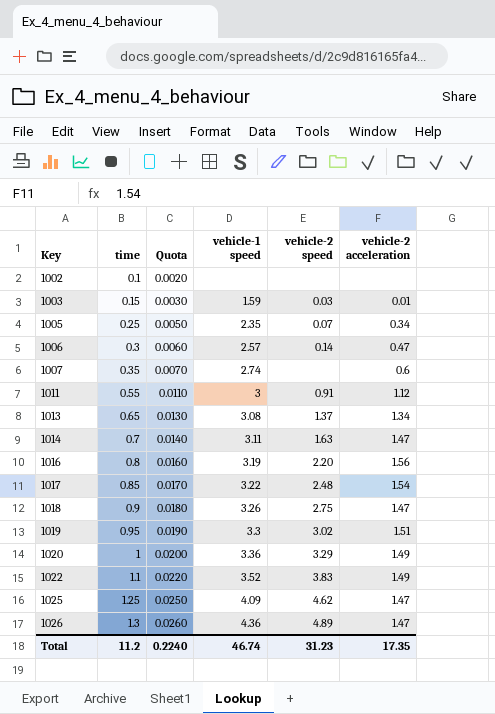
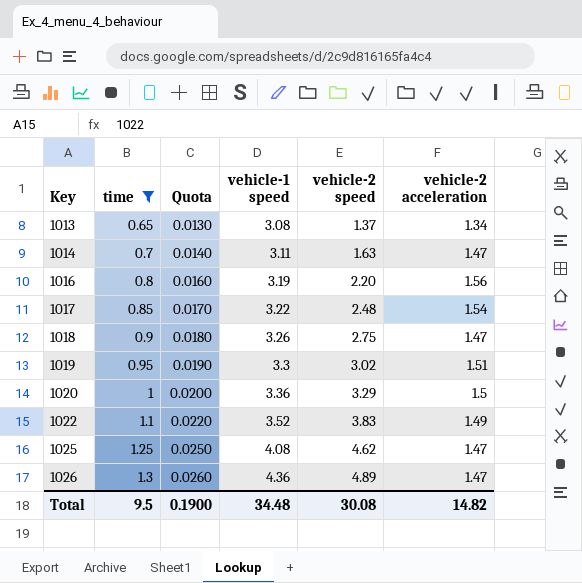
filter: none -> time >= 0.65
1020 | vehicle-2 acceleration: 1.49 -> 1.5
1025 | vehicle-1 speed: 4.09 -> 4.08
Total | time: 11.2 -> 9.5
Total | Quota: 0.2240 -> 0.1900
Total | vehicle-1 speed: 46.74 -> 34.48
Total | vehicle-2 speed: 31.23 -> 30.08
Total | vehicle-2 acceleration: 17.35 -> 14.82

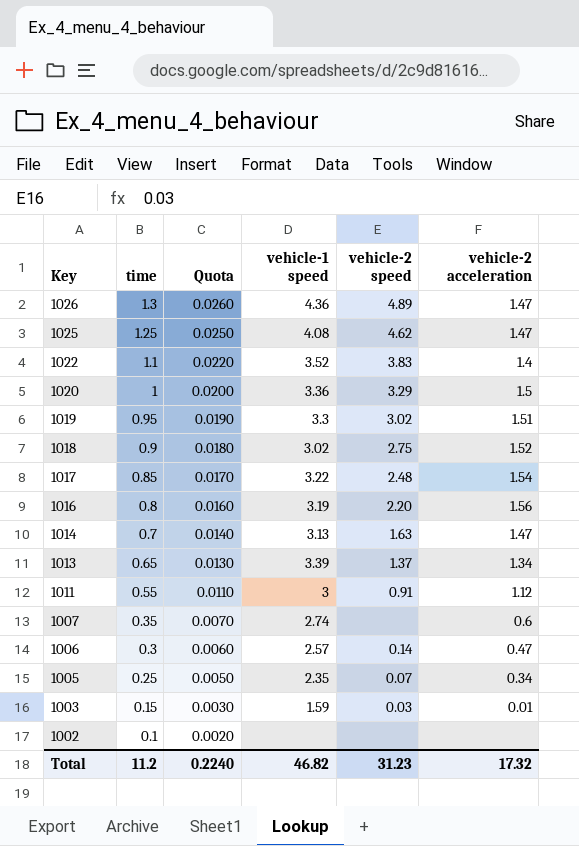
filter: time >= 0.65 -> none
row order: Key ascending -> Key descending
1022 | vehicle-2 acceleration: 1.49 -> 1.4
1018 | vehicle-1 speed: 3.26 -> 3.02
1018 | vehicle-2 acceleration: 1.47 -> 1.52
1014 | vehicle-1 speed: 3.11 -> 3.13
1013 | vehicle-1 speed: 3.08 -> 3.39
Total | time: 9.5 -> 11.2
Total | Quota: 0.1900 -> 0.2240
Total | vehicle-1 speed: 34.48 -> 46.82
Total | vehicle-2 speed: 30.08 -> 31.23
Total | vehicle-2 acceleration: 14.82 -> 17.32

